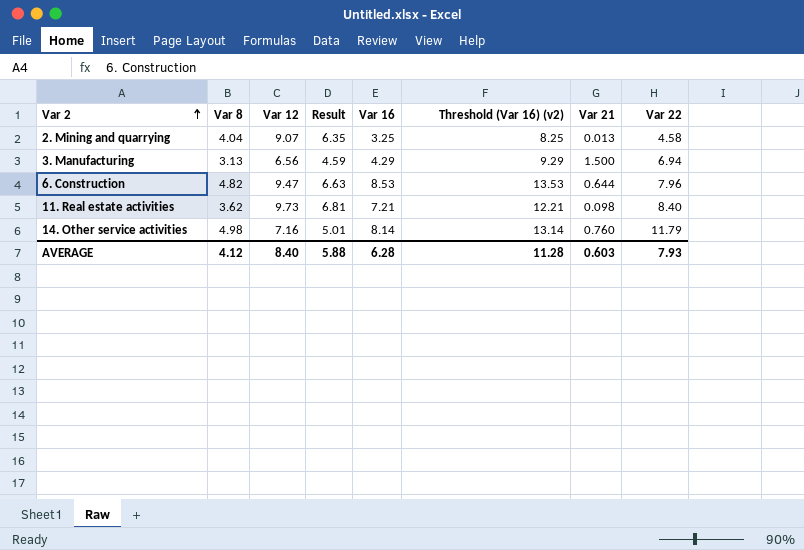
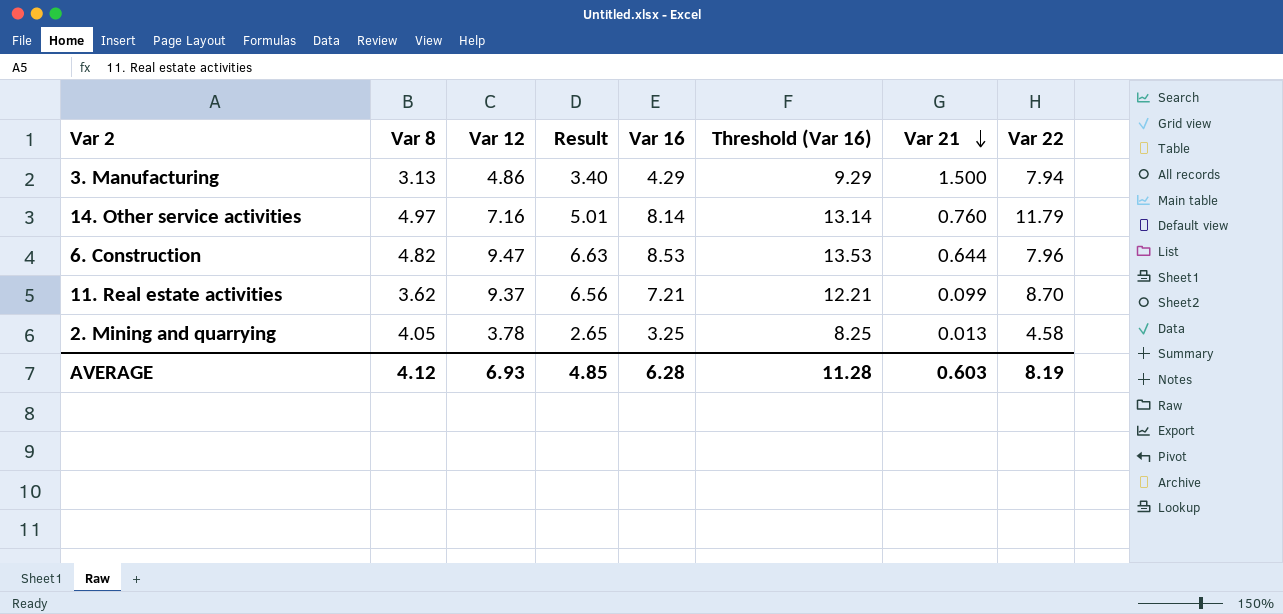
row order: Var 2 ascending -> Var 21 descending
column name: Threshold (Var 16) (v2) -> Threshold (Var 16)
3. Manufacturing | Var 12: 6.56 -> 4.86
3. Manufacturing | Result: 4.59 -> 3.40
3. Manufacturing | Var 22: 6.94 -> 7.94
14. Other service activities | Var 8: 4.98 -> 4.97
11. Real estate activities | Var 12: 9.73 -> 9.37
11. Real estate activities | Result: 6.81 -> 6.56
11. Real estate activities | Var 21: 0.098 -> 0.099
11. Real estate activities | Var 22: 8.40 -> 8.70
2. Mining and quarrying | Var 8: 4.04 -> 4.05
2. Mining and quarrying | Var 12: 9.07 -> 3.78
2. Mining and quarrying | Result: 6.35 -> 2.65
AVERAGE | Var 12: 8.40 -> 6.93
AVERAGE | Result: 5.88 -> 4.85
AVERAGE | Var 22: 7.93 -> 8.19

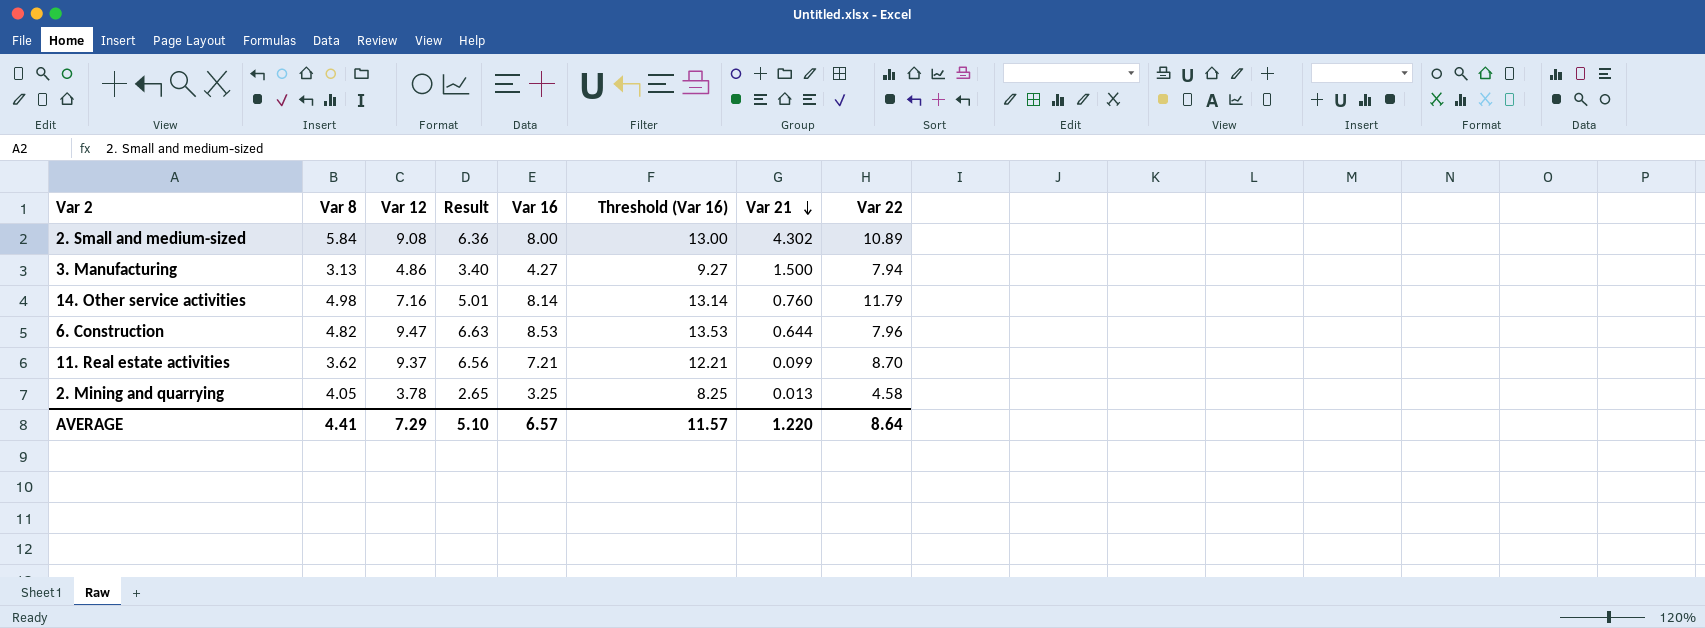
row 2. Small and medium-sized: none -> 5.84 | 9.08 | 6.36 | 8.00 | 13.00 | 4.302 | 10.89
3. Manufacturing | Var 16: 4.29 -> 4.27
3. Manufacturing | Threshold (Var 16): 9.29 -> 9.27
14. Other service activities | Var 8: 4.97 -> 4.98
AVERAGE | Var 8: 4.12 -> 4.41
AVERAGE | Var 12: 6.93 -> 7.29
AVERAGE | Result: 4.85 -> 5.10
AVERAGE | Var 16: 6.28 -> 6.57
AVERAGE | Threshold (Var 16): 11.28 -> 11.57
AVERAGE | Var 21: 0.603 -> 1.220
AVERAGE | Var 22: 8.19 -> 8.64

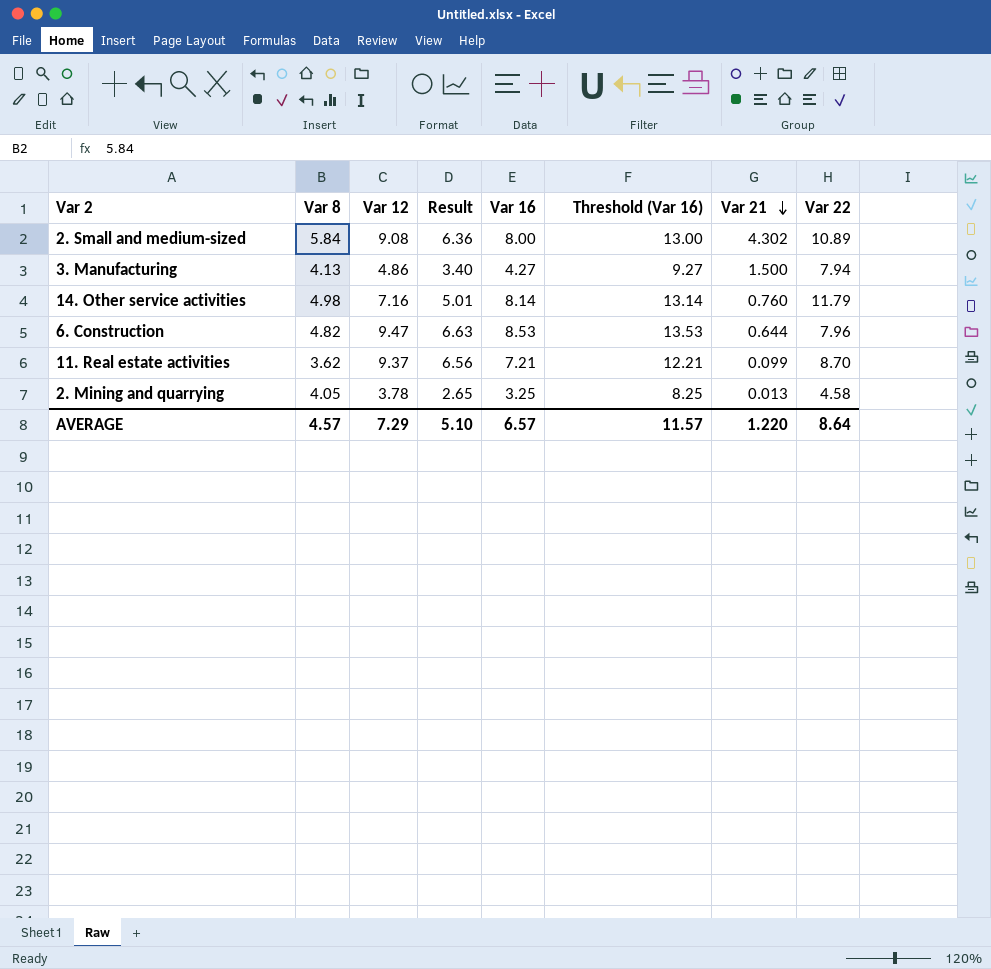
3. Manufacturing | Var 8: 3.13 -> 4.13
AVERAGE | Var 8: 4.41 -> 4.57

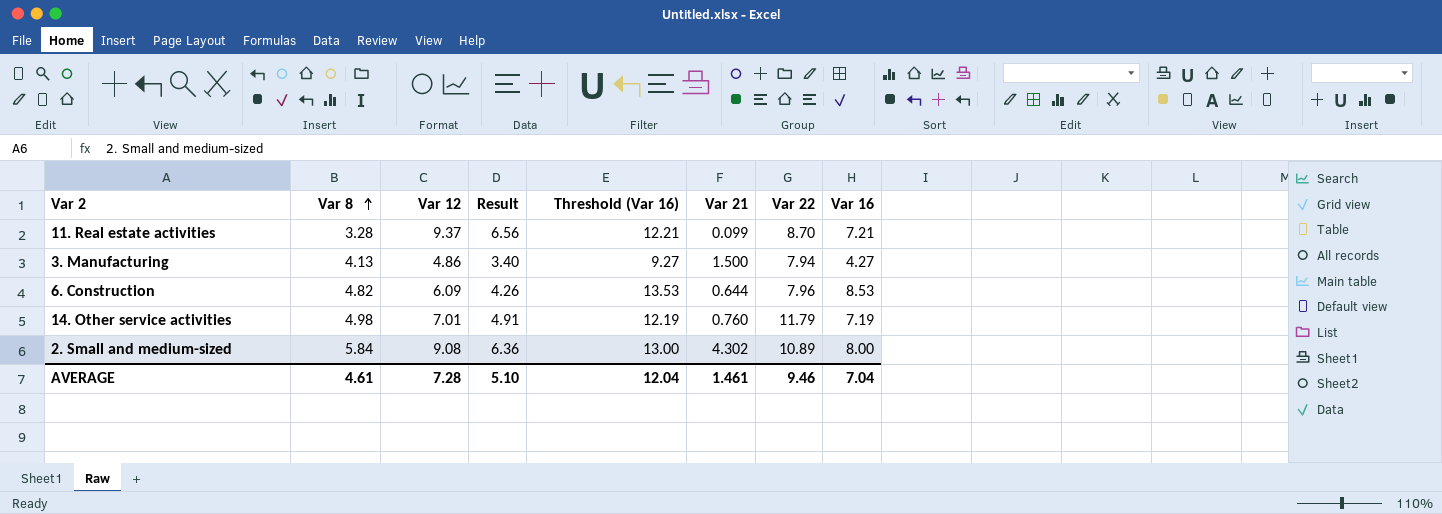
row order: Var 21 descending -> Var 8 ascending
column Var 16 | position: 5 -> 8
row 2. Mining and quarrying: 4.05 | 3.78 | 2.65 | 3.25 | 8.25 | 0.013 | 4.58 -> none
11. Real estate activities | Var 8: 3.62 -> 3.28
6. Construction | Var 12: 9.47 -> 6.09
6. Construction | Result: 6.63 -> 4.26
14. Other service activities | Var 12: 7.16 -> 7.01
14. Other service activities | Result: 5.01 -> 4.91
14. Other service activities | Threshold (Var 16): 13.14 -> 12.19
14. Other service activities | Var 16: 8.14 -> 7.19
AVERAGE | Var 8: 4.57 -> 4.61
AVERAGE | Var 12: 7.29 -> 7.28
AVERAGE | Threshold (Var 16): 11.57 -> 12.04
AVERAGE | Var 21: 1.220 -> 1.461
AVERAGE | Var 22: 8.64 -> 9.46
AVERAGE | Var 16: 6.57 -> 7.04

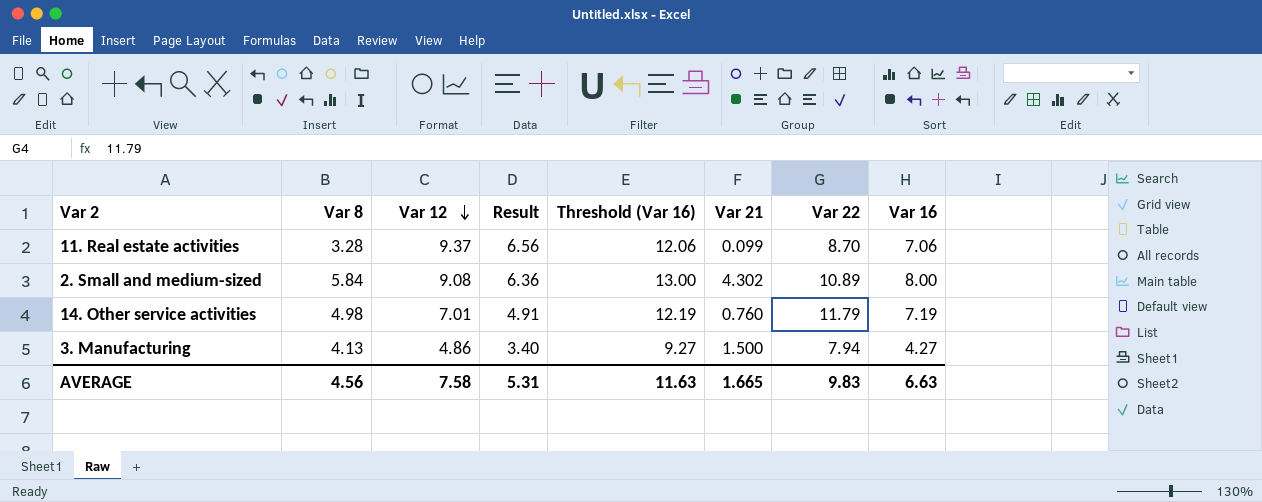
row order: Var 8 ascending -> Var 12 descending
row 6. Construction: 4.82 | 6.09 | 4.26 | 13.53 | 0.644 | 7.96 | 8.53 -> none
11. Real estate activities | Threshold (Var 16): 12.21 -> 12.06
11. Real estate activities | Var 16: 7.21 -> 7.06
AVERAGE | Var 8: 4.61 -> 4.56
AVERAGE | Var 12: 7.28 -> 7.58
AVERAGE | Result: 5.10 -> 5.31
AVERAGE | Threshold (Var 16): 12.04 -> 11.63
AVERAGE | Var 21: 1.461 -> 1.665
AVERAGE | Var 22: 9.46 -> 9.83
AVERAGE | Var 16: 7.04 -> 6.63

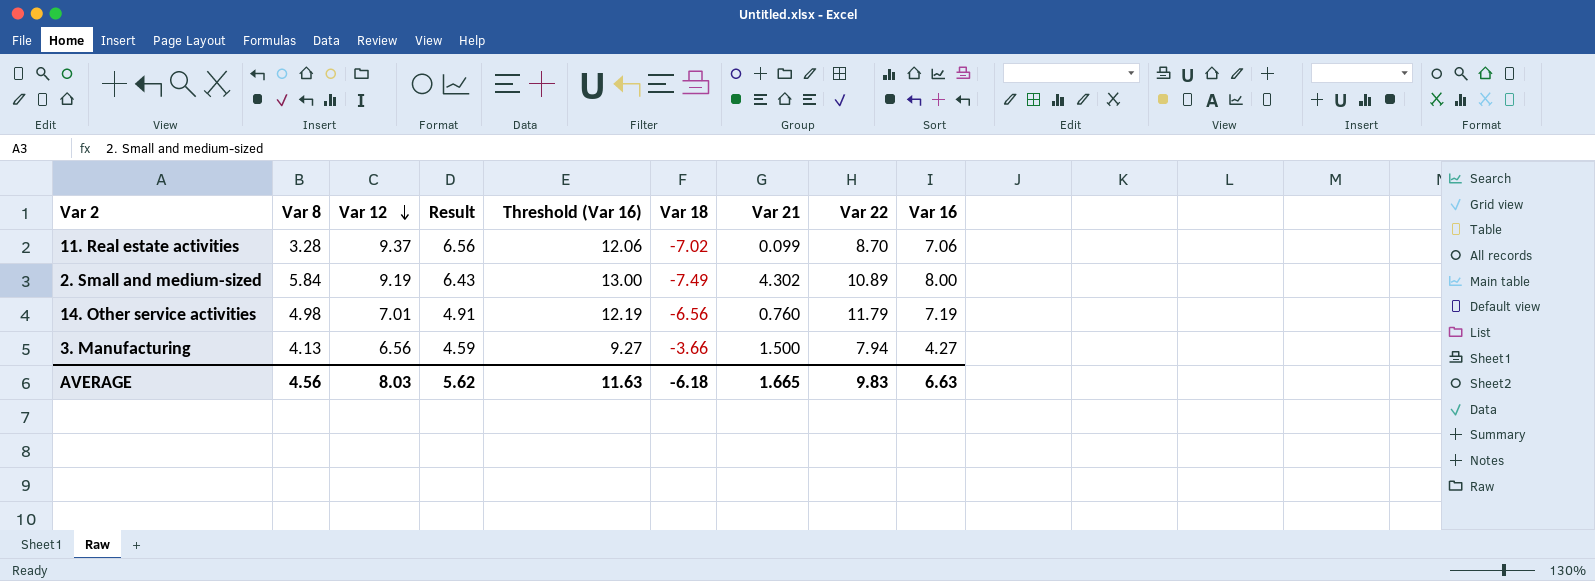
column Var 18 | position: none -> 6
2. Small and medium-sized | Var 12: 9.08 -> 9.19
2. Small and medium-sized | Result: 6.36 -> 6.43
3. Manufacturing | Var 12: 4.86 -> 6.56
3. Manufacturing | Result: 3.40 -> 4.59
AVERAGE | Var 12: 7.58 -> 8.03
AVERAGE | Result: 5.31 -> 5.62

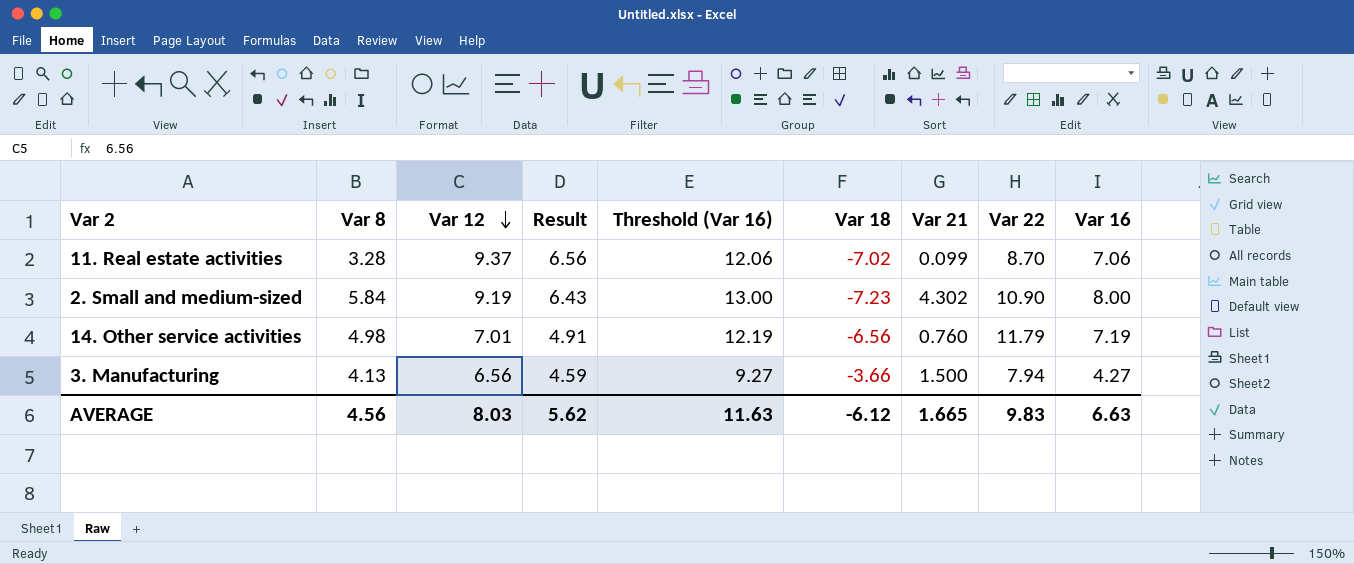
2. Small and medium-sized | Var 18: -7.49 -> -7.23
2. Small and medium-sized | Var 22: 10.89 -> 10.90
AVERAGE | Var 18: -6.18 -> -6.12

